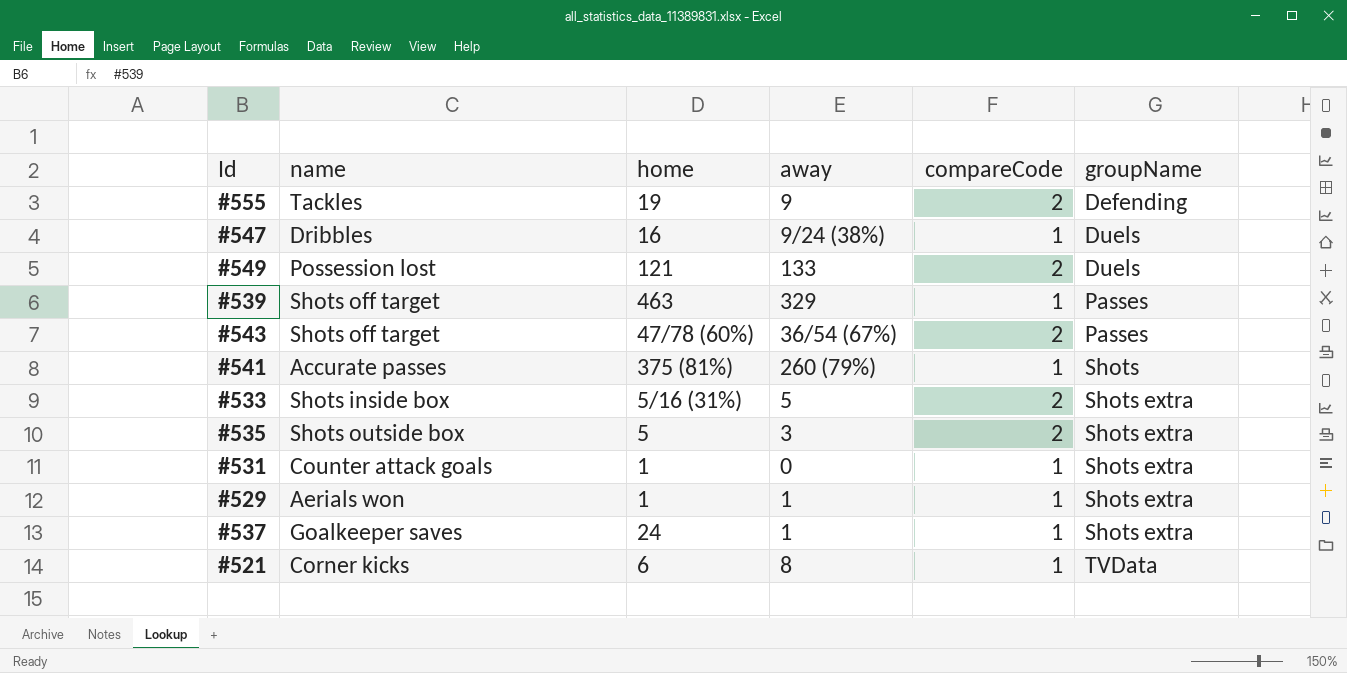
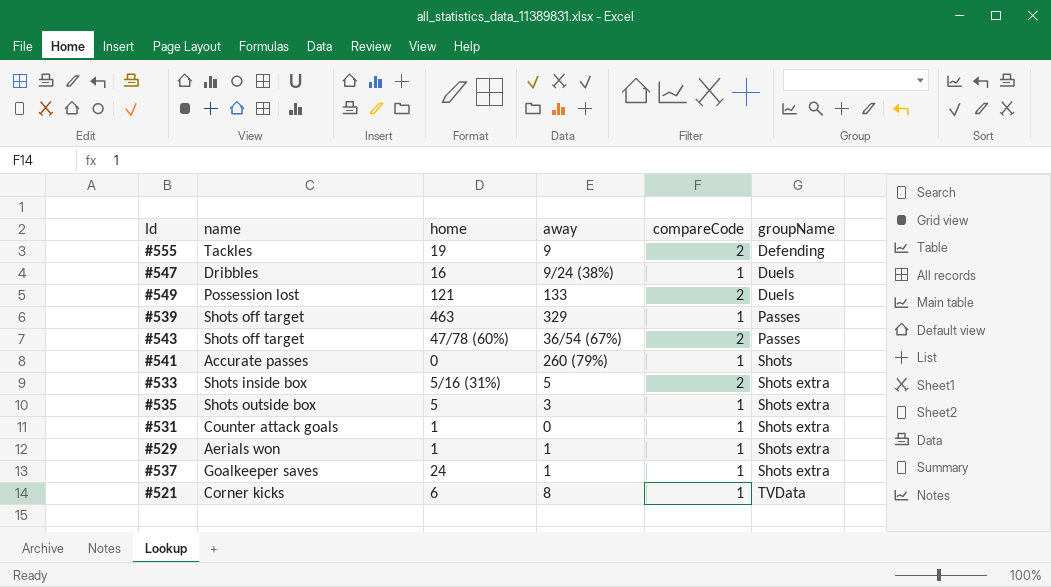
#541 | home: 375 (81%) -> 0
#535 | compareCode: 2 -> 1

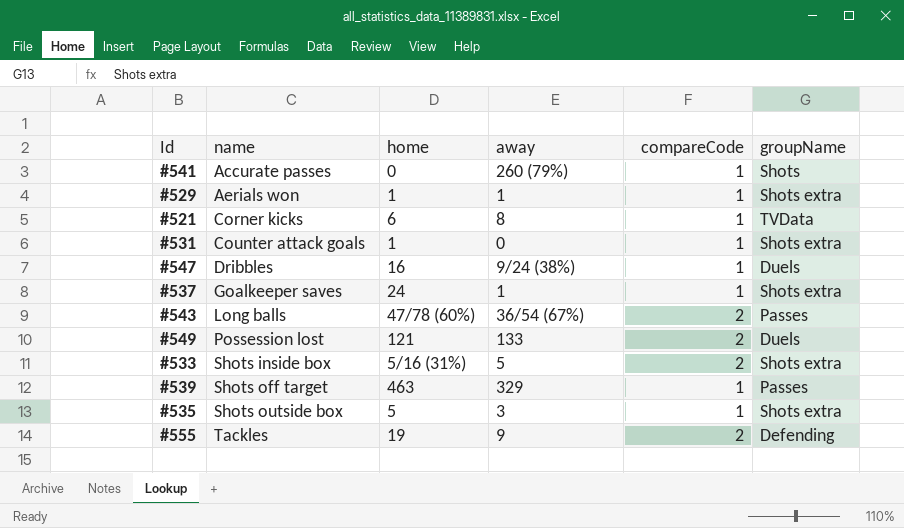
row order: groupName ascending -> name ascending
#543 | name: Shots off target -> Long balls

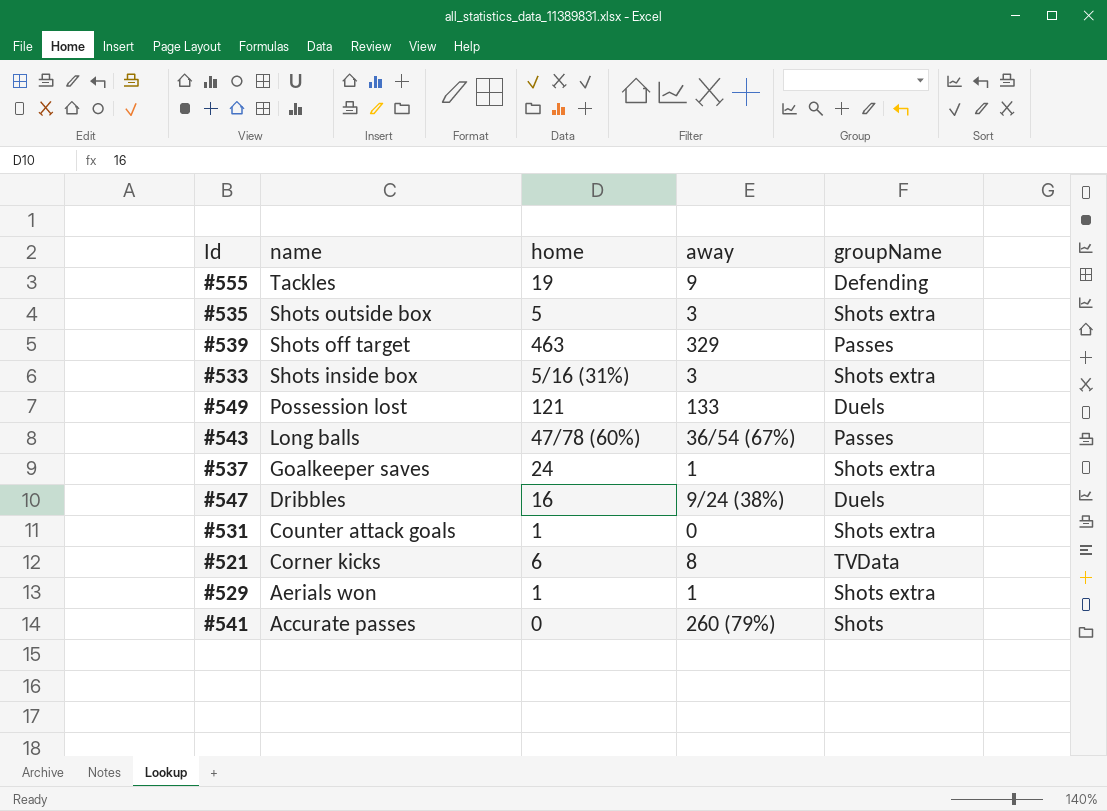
row order: name ascending -> name descending
column compareCode | position: 5 -> none
#533 | away: 5 -> 3

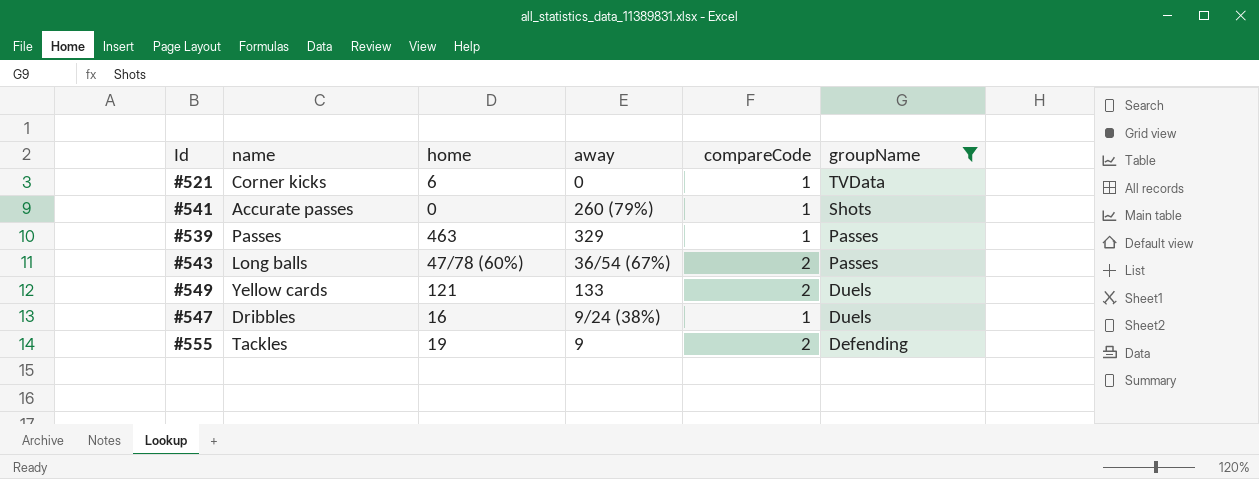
filter: none -> groupName != Shots extra
row order: name descending -> groupName descending
column compareCode | position: none -> 5
#521 | away: 8 -> 0
#539 | name: Shots off target -> Passes
#549 | name: Possession lost -> Yellow cards

